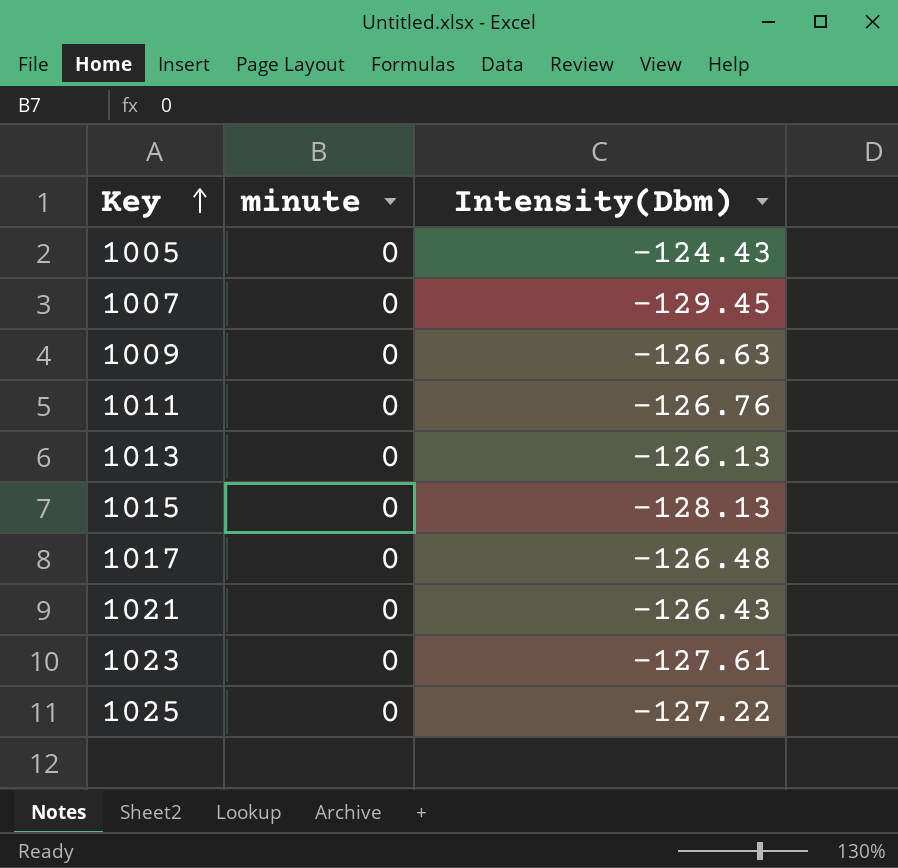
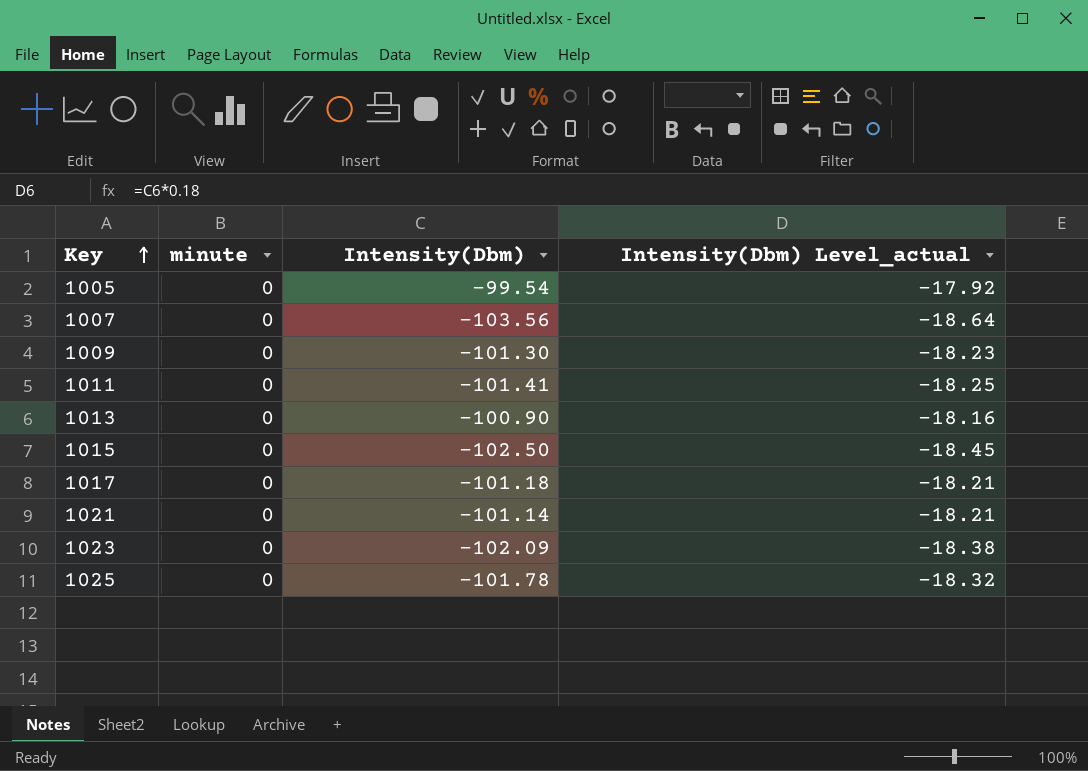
column Intensity(Dbm) Level_actual | formula: none -> [Intensity(Dbm)] * 0.18
1005 | Intensity(Dbm): -124.43 -> -99.54
1007 | Intensity(Dbm): -129.45 -> -103.56
1009 | Intensity(Dbm): -126.63 -> -101.30
1011 | Intensity(Dbm): -126.76 -> -101.41
1013 | Intensity(Dbm): -126.13 -> -100.90
1015 | Intensity(Dbm): -128.13 -> -102.50
1017 | Intensity(Dbm): -126.48 -> -101.18
1021 | Intensity(Dbm): -126.43 -> -101.14
1023 | Intensity(Dbm): -127.61 -> -102.09
1025 | Intensity(Dbm): -127.22 -> -101.78

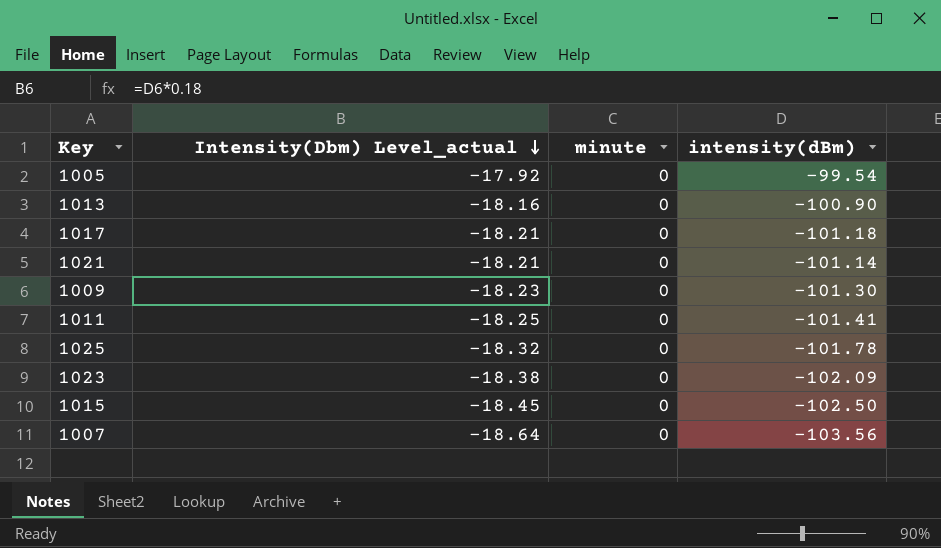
row order: Key ascending -> Intensity(Dbm) Level_actual descending
column Intensity(Dbm) Level_actual | position: 4 -> 2
column name: Intensity(Dbm) -> intensity(dBm)

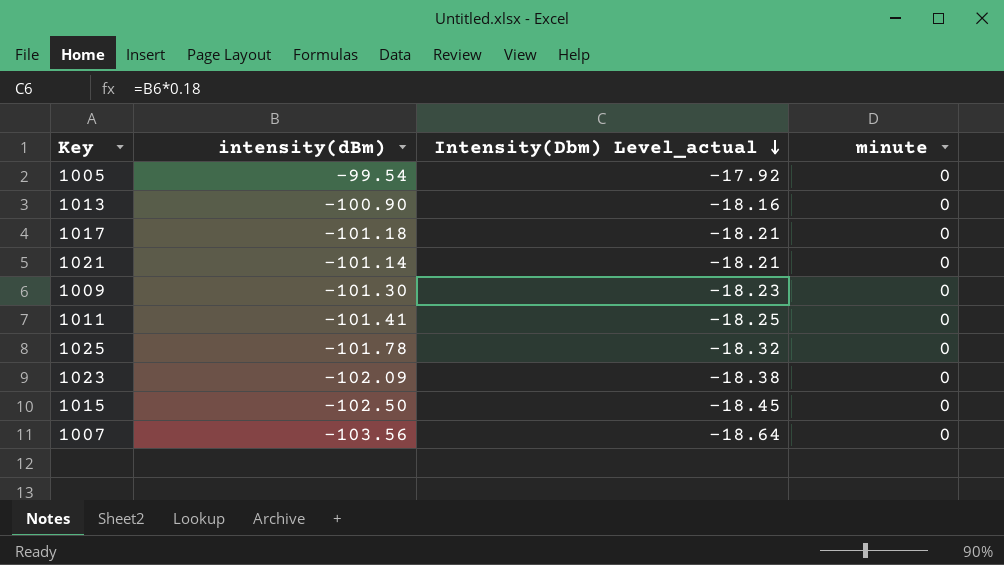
column intensity(dBm) | position: 4 -> 2

